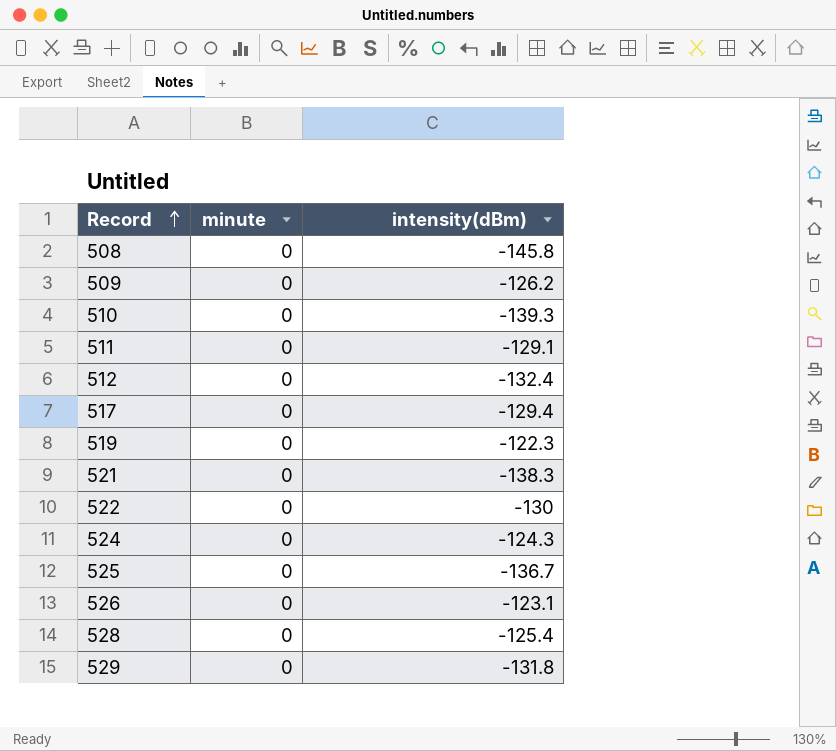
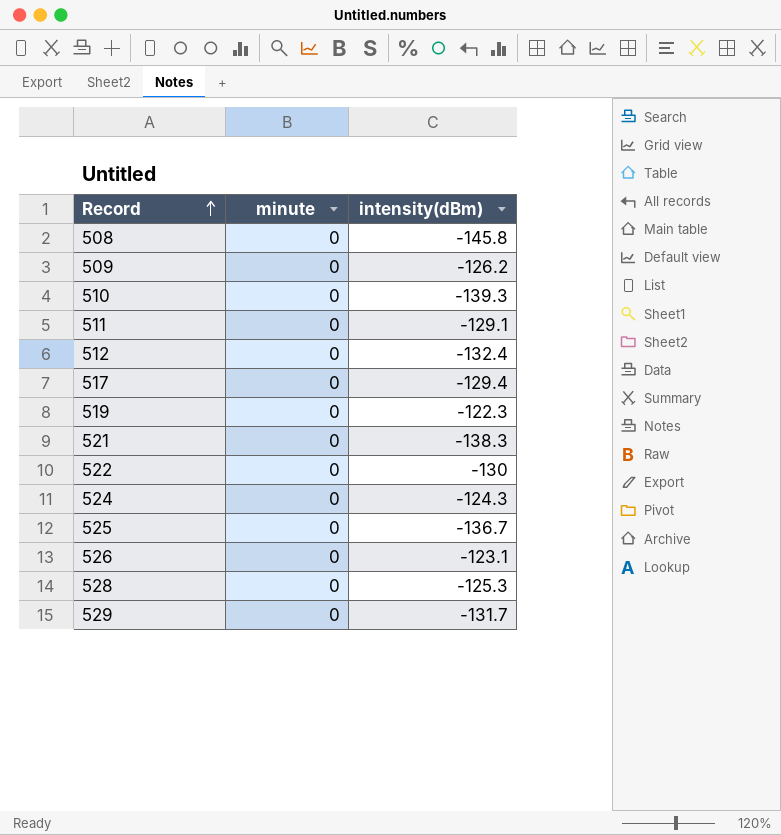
528 | intensity(dBm): -125.4 -> -125.3
529 | intensity(dBm): -131.8 -> -131.7

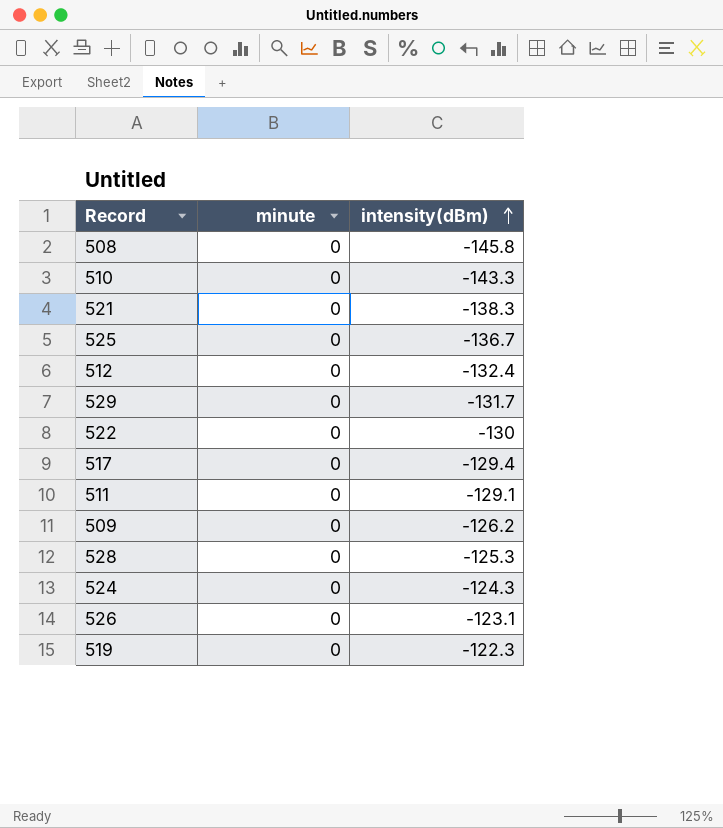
row order: Record ascending -> intensity(dBm) ascending
510 | intensity(dBm): -139.3 -> -143.3

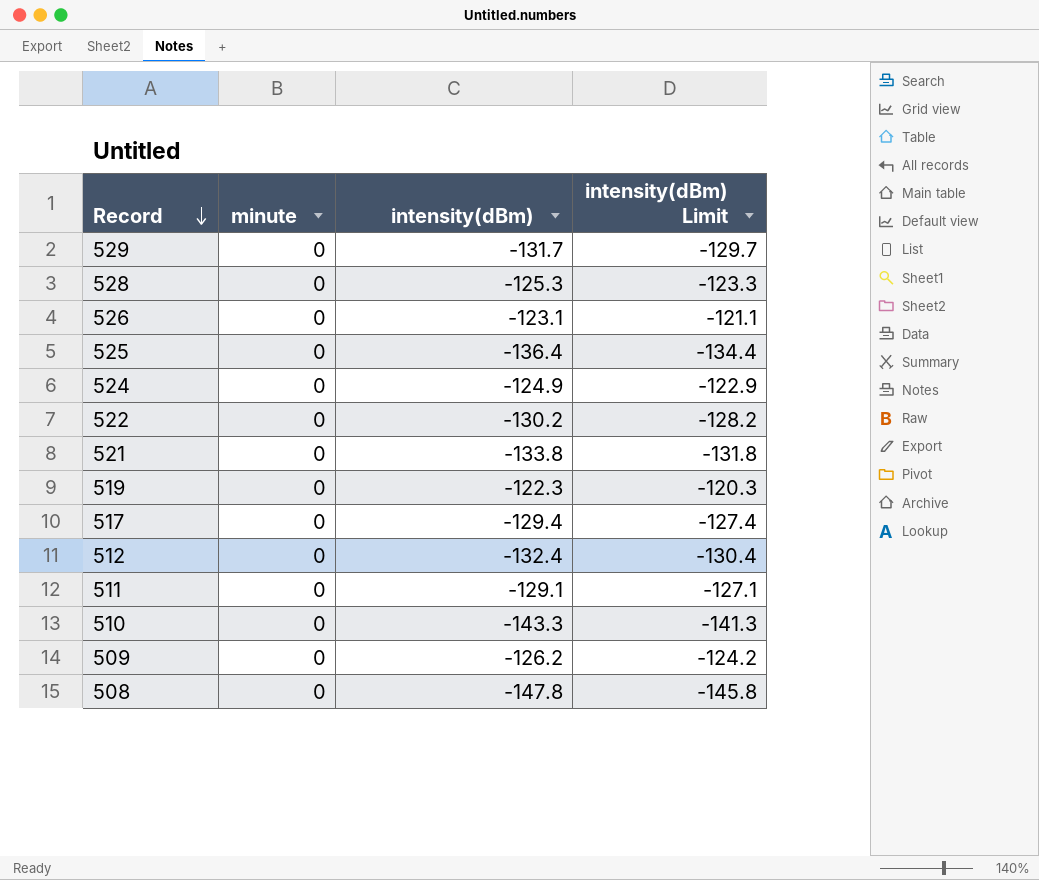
row order: intensity(dBm) ascending -> Record descending
column intensity(dBm) Limit | formula: none -> [intensity(dBm)] + 2
525 | intensity(dBm): -136.7 -> -136.4
524 | intensity(dBm): -124.3 -> -124.9
522 | intensity(dBm): -130 -> -130.2
521 | intensity(dBm): -138.3 -> -133.8
508 | intensity(dBm): -145.8 -> -147.8

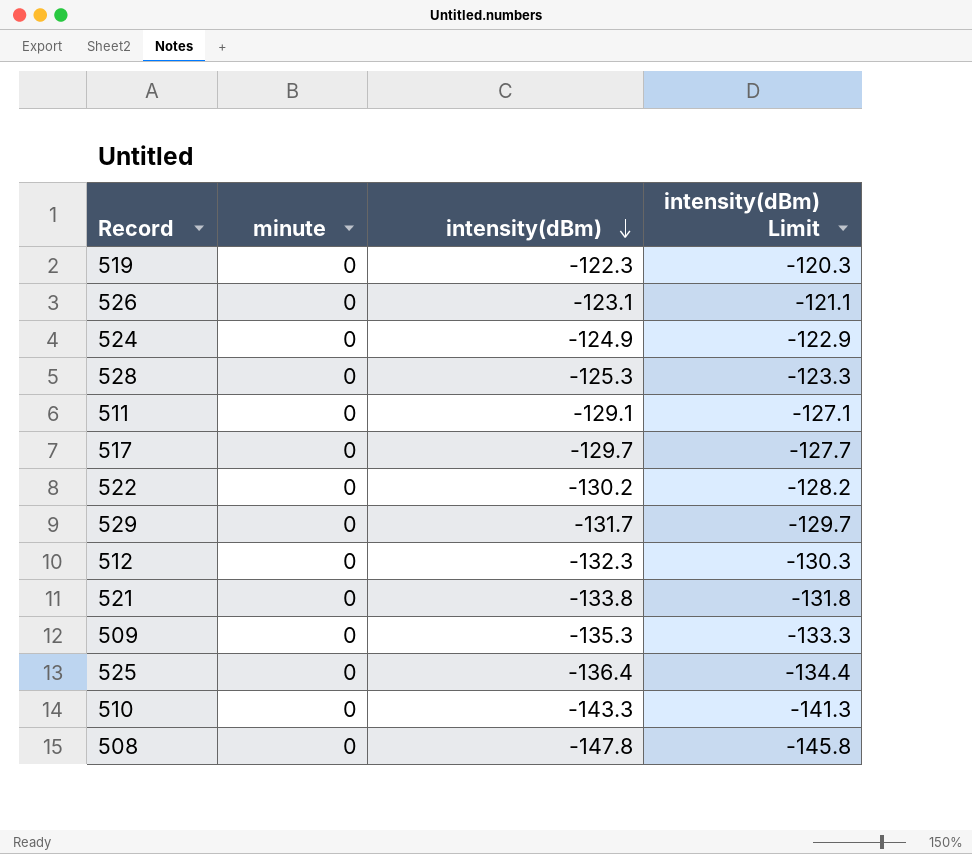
row order: Record descending -> intensity(dBm) descending
517 | intensity(dBm): -129.4 -> -129.7
517 | intensity(dBm) Limit: -127.4 -> -127.7
512 | intensity(dBm): -132.4 -> -132.3
512 | intensity(dBm) Limit: -130.4 -> -130.3
509 | intensity(dBm): -126.2 -> -135.3
509 | intensity(dBm) Limit: -124.2 -> -133.3

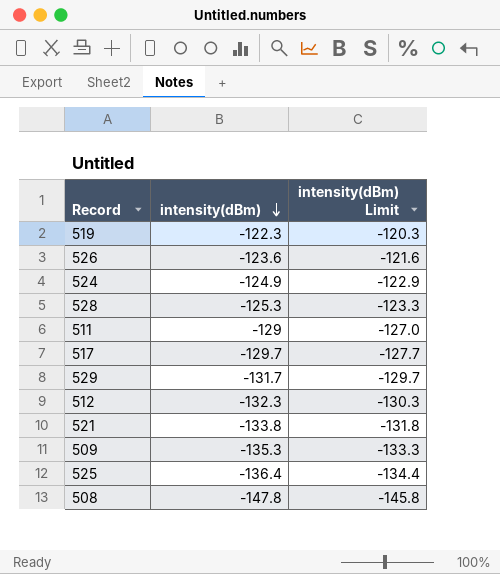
column minute | position: 2 -> none
row 522: 0 | -130.2 | -128.2 -> none
row 510: 0 | -143.3 | -141.3 -> none
526 | intensity(dBm): -123.1 -> -123.6
526 | intensity(dBm) Limit: -121.1 -> -121.6
511 | intensity(dBm): -129.1 -> -129
511 | intensity(dBm) Limit: -127.1 -> -127.0

